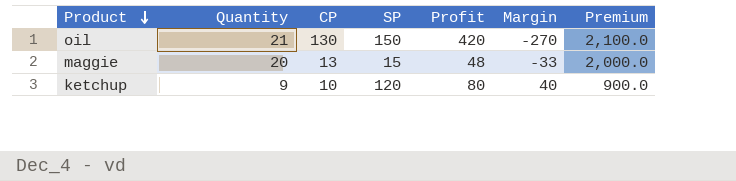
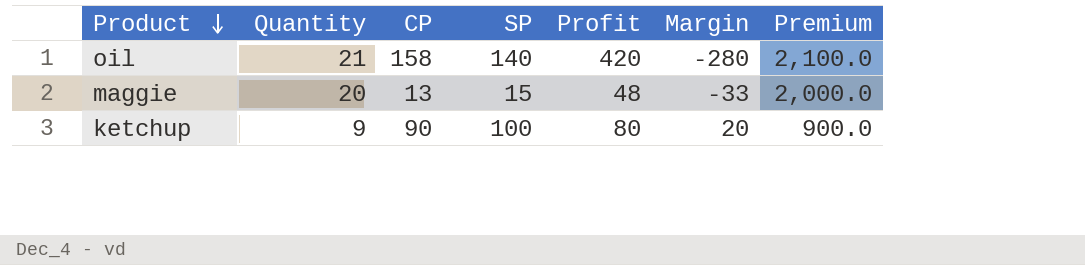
oil | CP: 130 -> 158
oil | SP: 150 -> 140
oil | Margin: -270 -> -280
ketchup | CP: 10 -> 90
ketchup | SP: 120 -> 100
ketchup | Margin: 40 -> 20

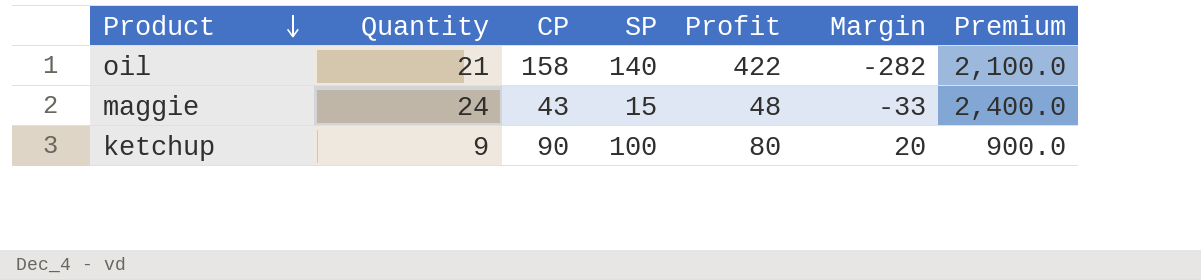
oil | Profit: 420 -> 422
oil | Margin: -280 -> -282
maggie | Quantity: 20 -> 24
maggie | CP: 13 -> 43
maggie | Premium: 2,000.0 -> 2,400.0

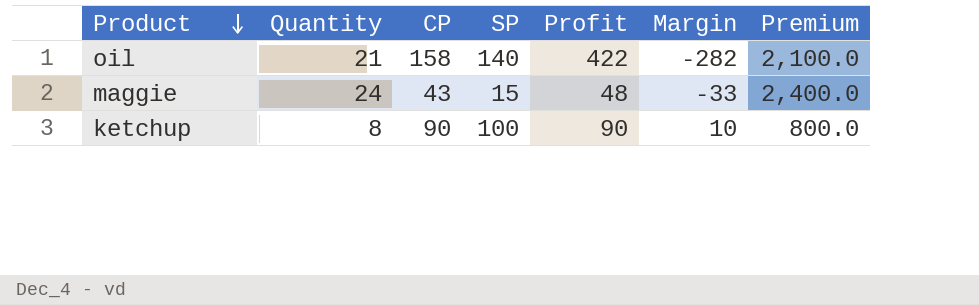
ketchup | Quantity: 9 -> 8
ketchup | Profit: 80 -> 90
ketchup | Margin: 20 -> 10
ketchup | Premium: 900.0 -> 800.0

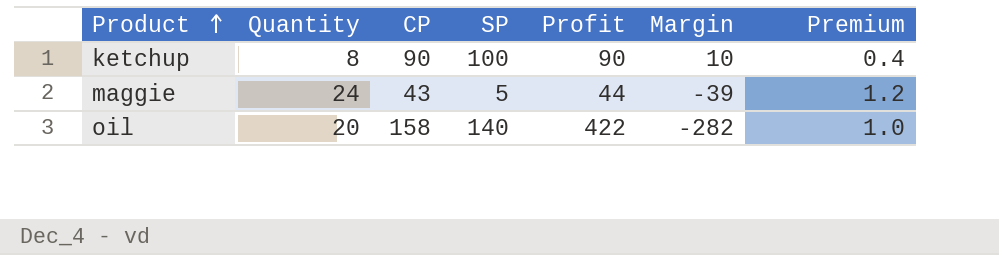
row order: Product descending -> Product ascending
column Premium | formula: [Quantity] * 100 -> [Quantity] * 0.05
maggie | SP: 15 -> 5
maggie | Profit: 48 -> 44
maggie | Margin: -33 -> -39
oil | Quantity: 21 -> 20

